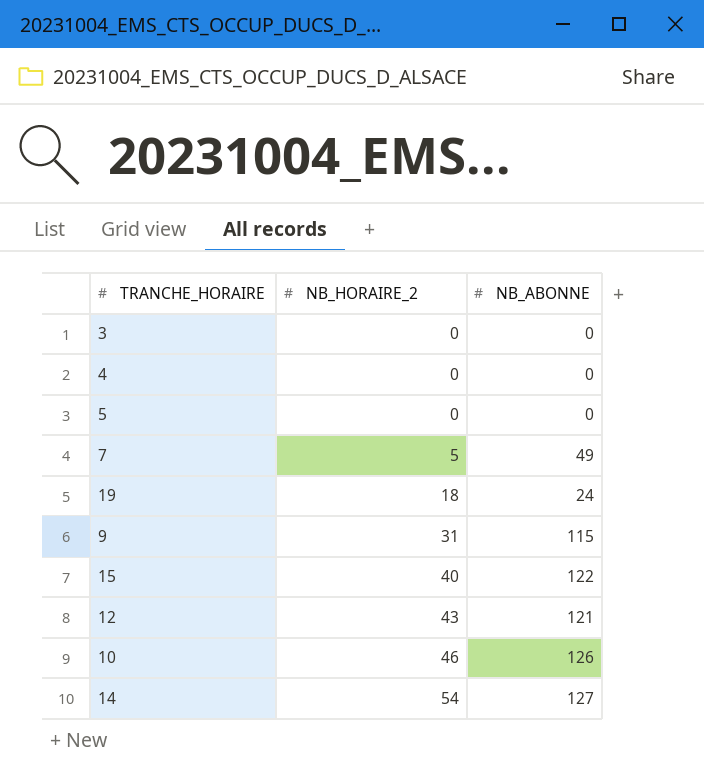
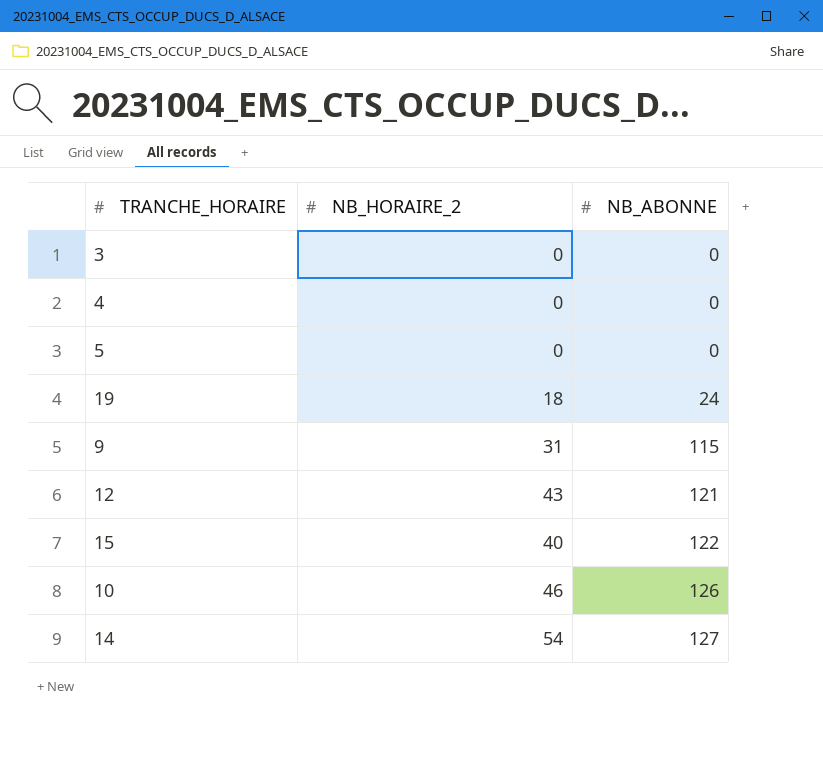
row order: NB_HORAIRE_2 ascending -> NB_ABONNE ascending
row 7: 5 | 49 -> none

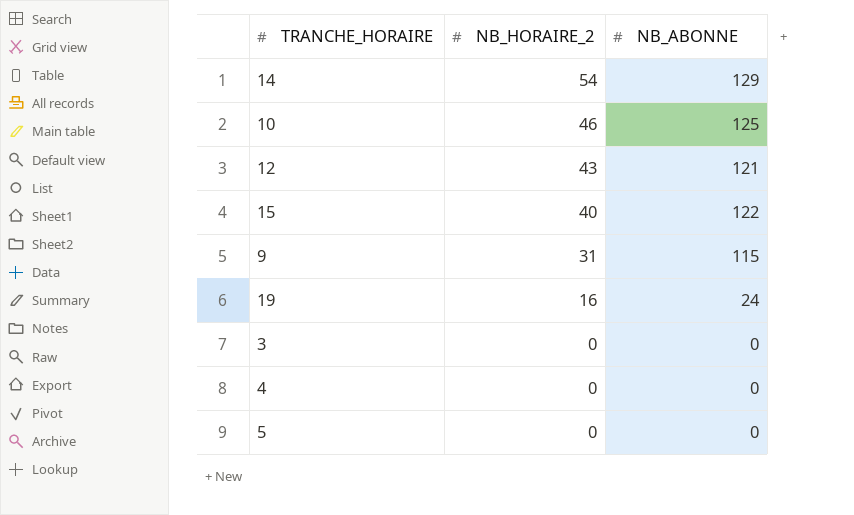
row order: NB_ABONNE ascending -> NB_HORAIRE_2 descending
14 | NB_ABONNE: 127 -> 129
10 | NB_ABONNE: 126 -> 125
19 | NB_HORAIRE_2: 18 -> 16

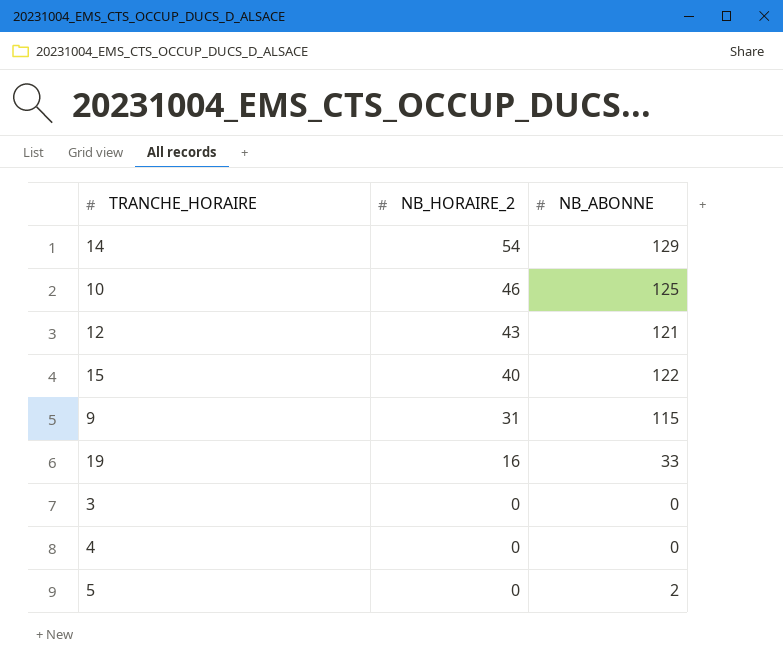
19 | NB_ABONNE: 24 -> 33
5 | NB_ABONNE: 0 -> 2

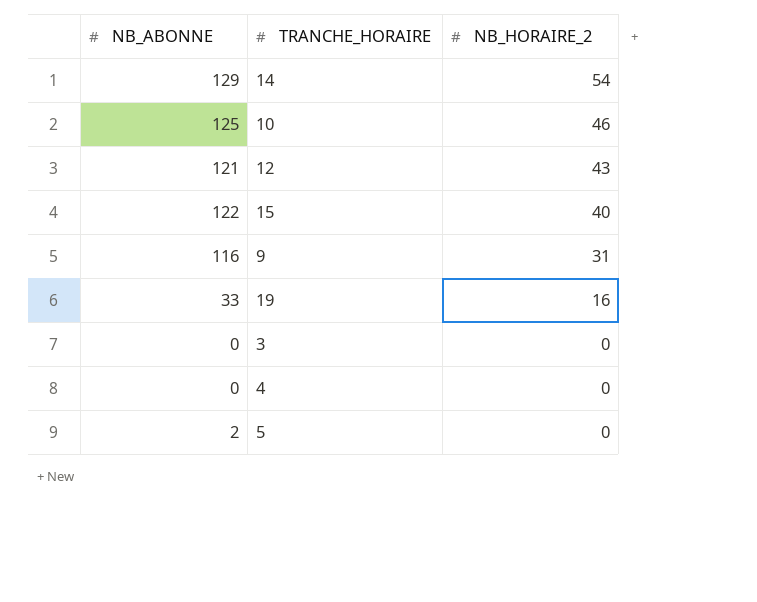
column NB_ABONNE | position: 3 -> 1
9 | NB_ABONNE: 115 -> 116

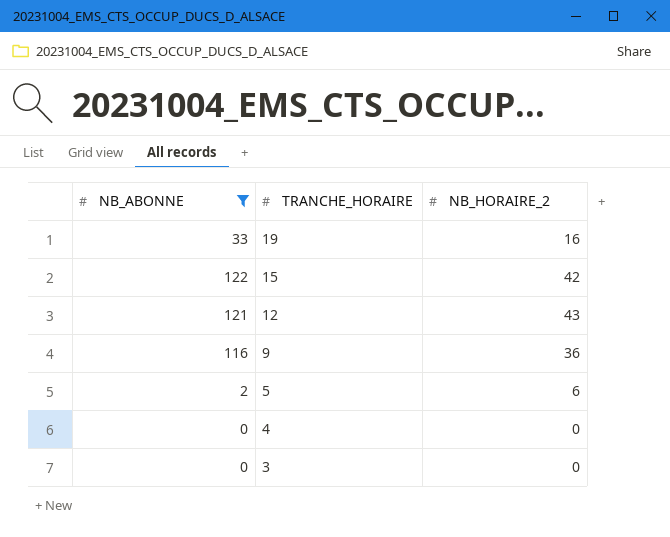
filter: none -> NB_ABONNE <= 122
row order: NB_HORAIRE_2 descending -> TRANCHE_HORAIRE descending
15 | NB_HORAIRE_2: 40 -> 42
9 | NB_HORAIRE_2: 31 -> 36
5 | NB_HORAIRE_2: 0 -> 6

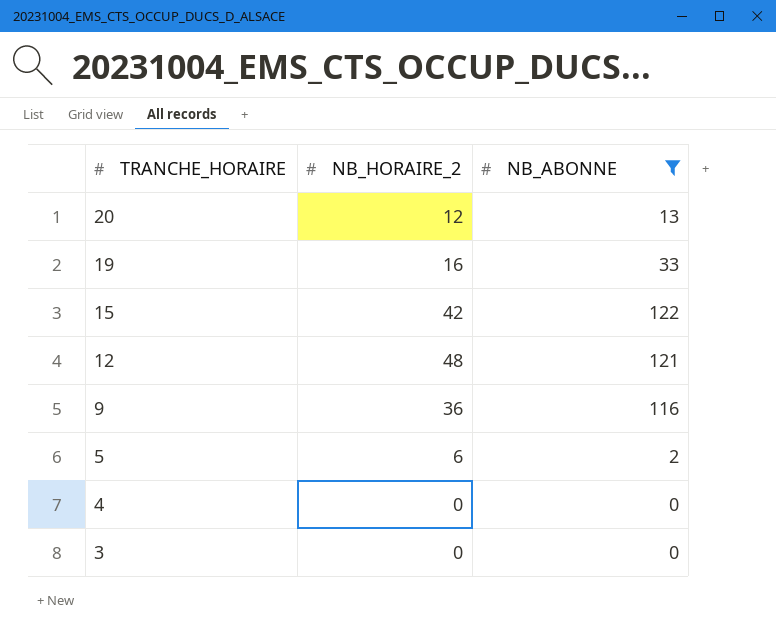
column NB_ABONNE | position: 1 -> 3
row 20: none -> 12 | 13
12 | NB_HORAIRE_2: 43 -> 48

